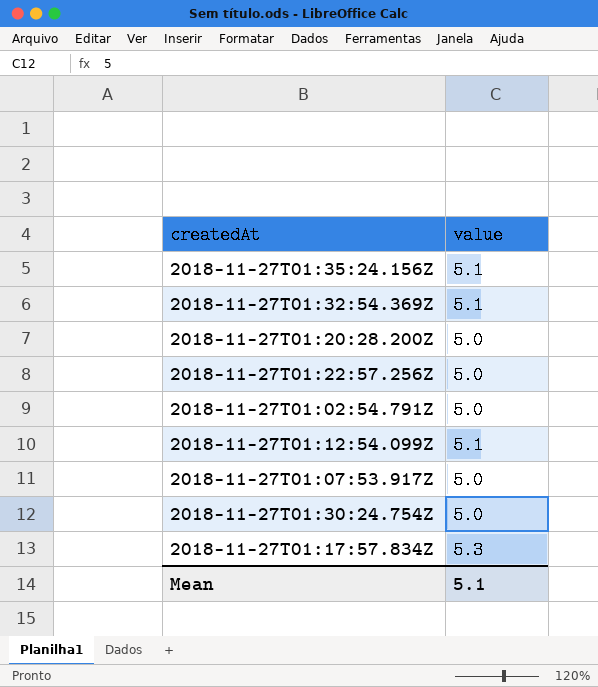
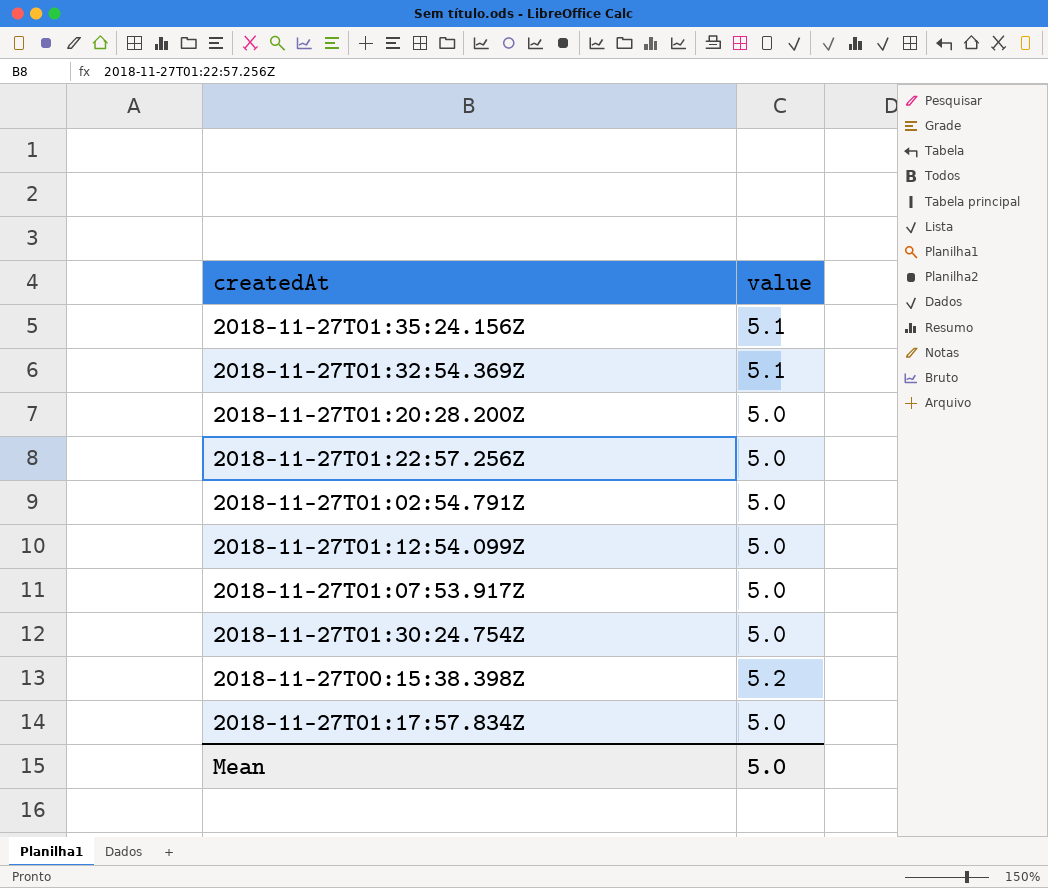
2018-11-27T01:12:54.099Z | value: 5.1 -> 5.0
row 2018-11-27T00:15:38.398Z: none -> 5.2
2018-11-27T01:17:57.834Z | value: 5.3 -> 5.0
Mean | value: 5.1 -> 5.0

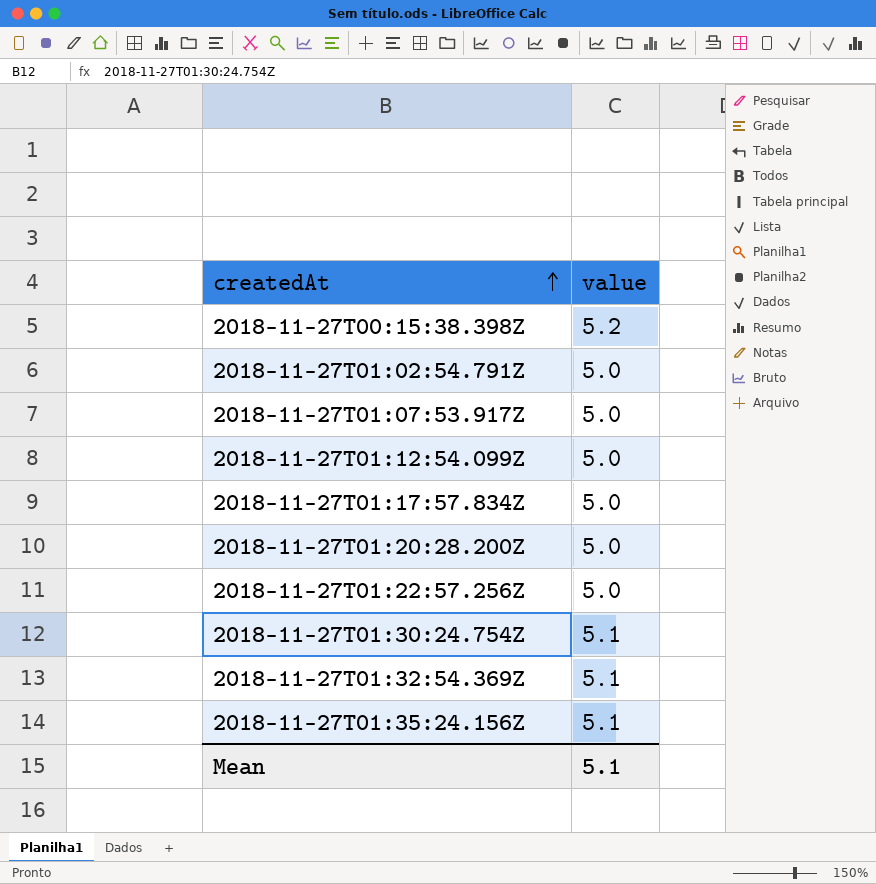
row order: none -> createdAt ascending
2018-11-27T01:30:24.754Z | value: 5.0 -> 5.1
Mean | value: 5.0 -> 5.1

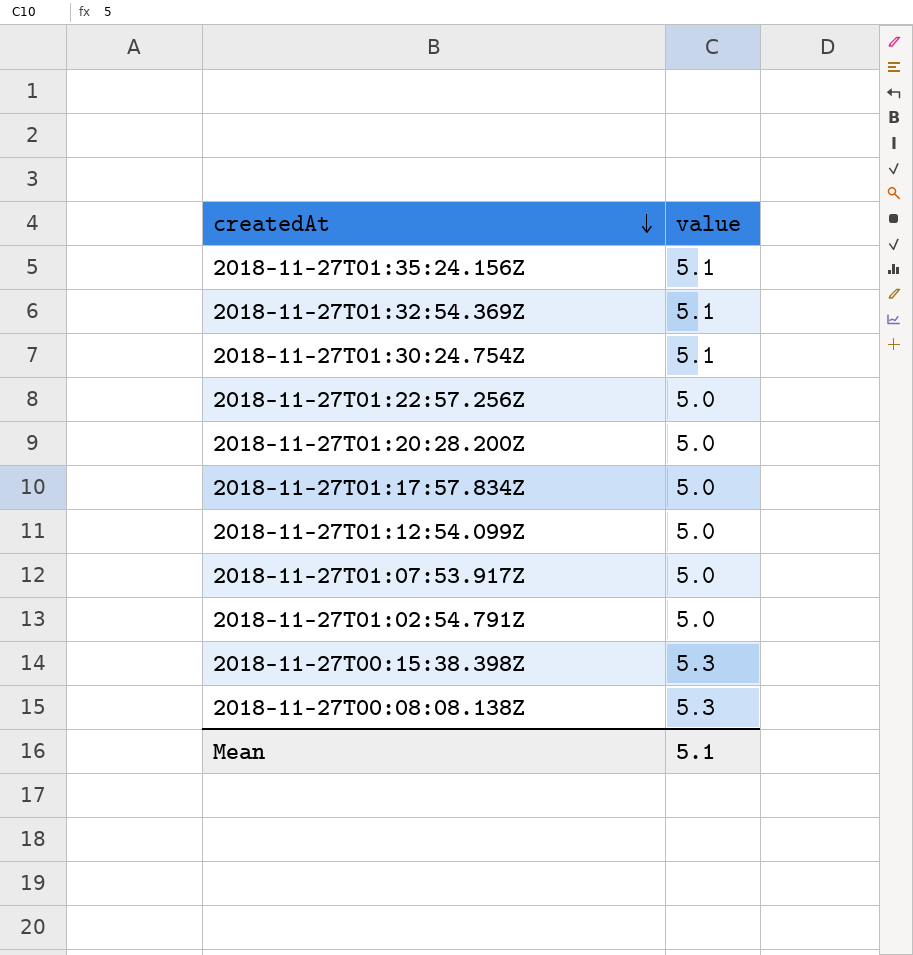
row order: createdAt ascending -> createdAt descending
2018-11-27T00:15:38.398Z | value: 5.2 -> 5.3
row 2018-11-27T00:08:08.138Z: none -> 5.3

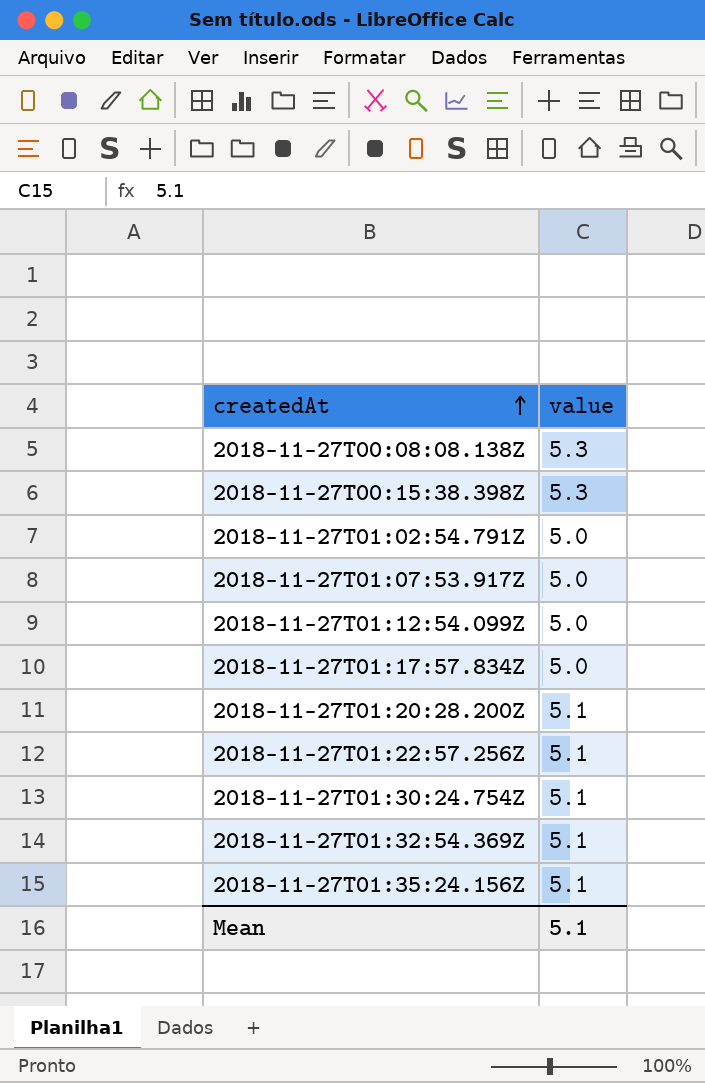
row order: createdAt descending -> createdAt ascending
2018-11-27T01:20:28.200Z | value: 5.0 -> 5.1
2018-11-27T01:22:57.256Z | value: 5.0 -> 5.1

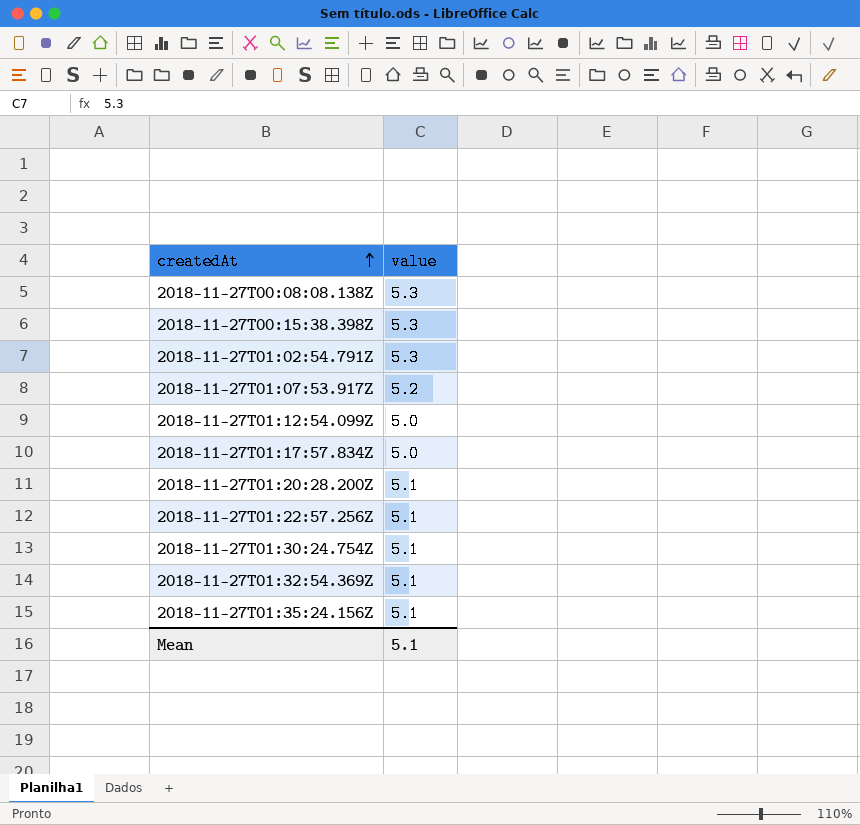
2018-11-27T01:02:54.791Z | value: 5.0 -> 5.3
2018-11-27T01:07:53.917Z | value: 5.0 -> 5.2

